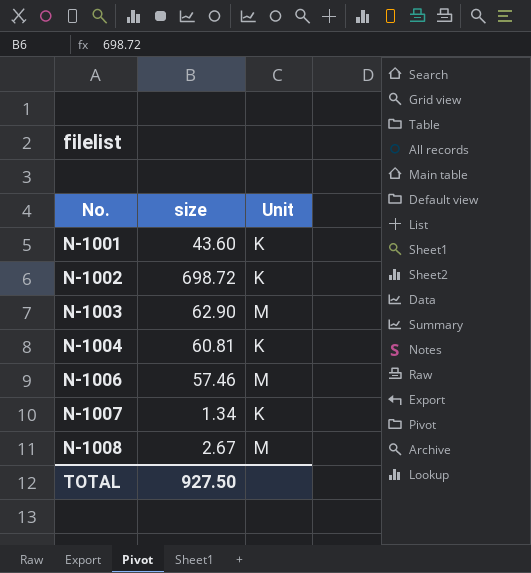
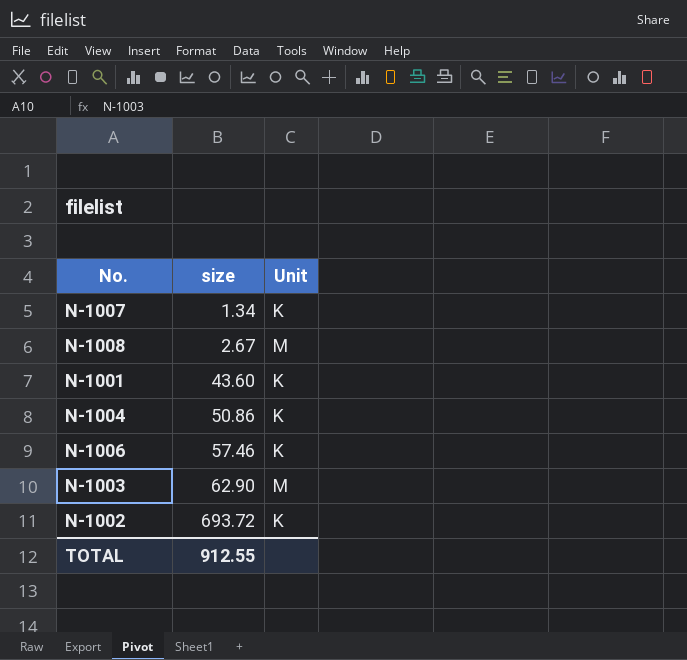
row order: No. ascending -> size ascending
N-1004 | size: 60.81 -> 50.86
N-1006 | Unit: M -> K
N-1002 | size: 698.72 -> 693.72
TOTAL | size: 927.50 -> 912.55

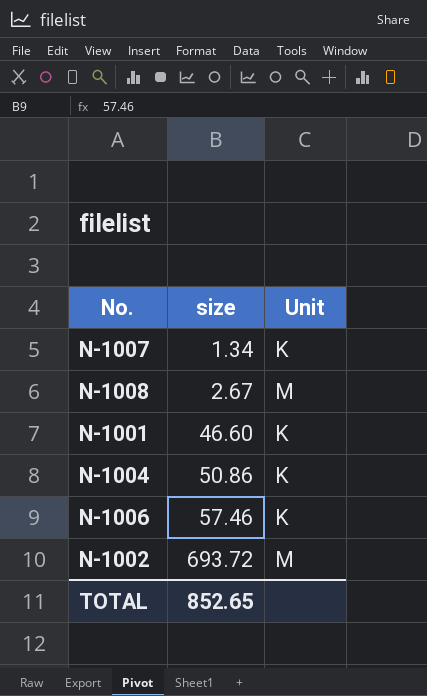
row N-1003: 62.90 | M -> none
N-1001 | size: 43.60 -> 46.60
N-1002 | Unit: K -> M
TOTAL | size: 912.55 -> 852.65

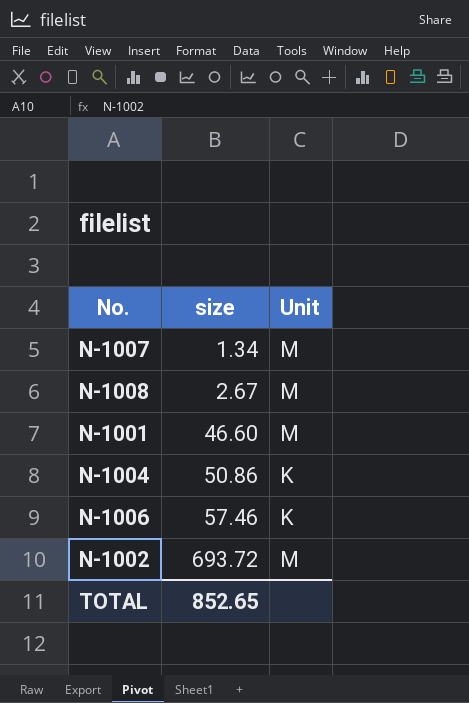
N-1007 | Unit: K -> M
N-1001 | Unit: K -> M

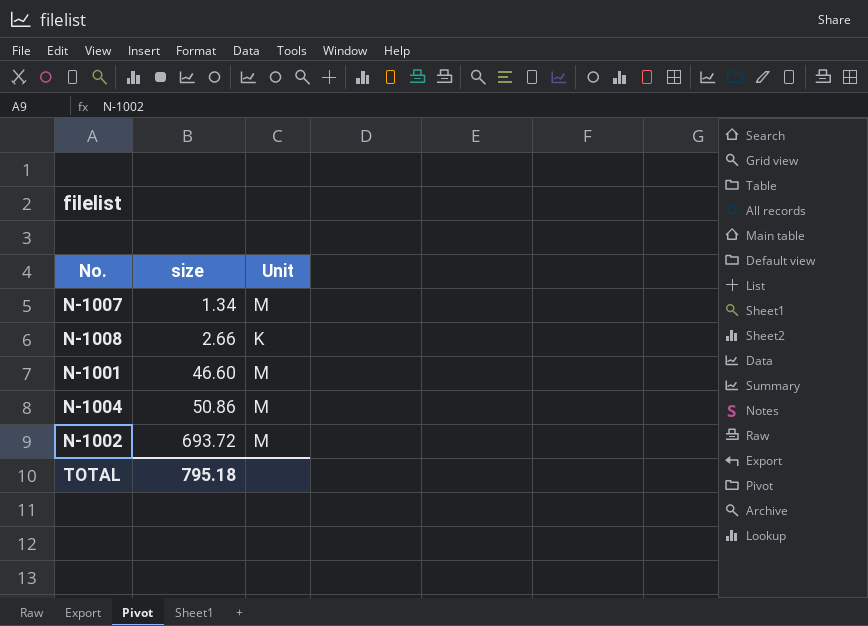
row N-1006: 57.46 | K -> none
N-1008 | size: 2.67 -> 2.66
N-1008 | Unit: M -> K
N-1004 | Unit: K -> M
TOTAL | size: 852.65 -> 795.18

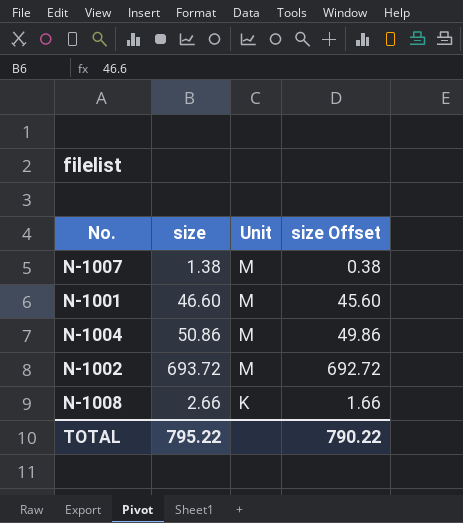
row order: size ascending -> Unit descending
column size Offset | formula: none -> [size] - 1
N-1007 | size: 1.34 -> 1.38
TOTAL | size: 795.18 -> 795.22

